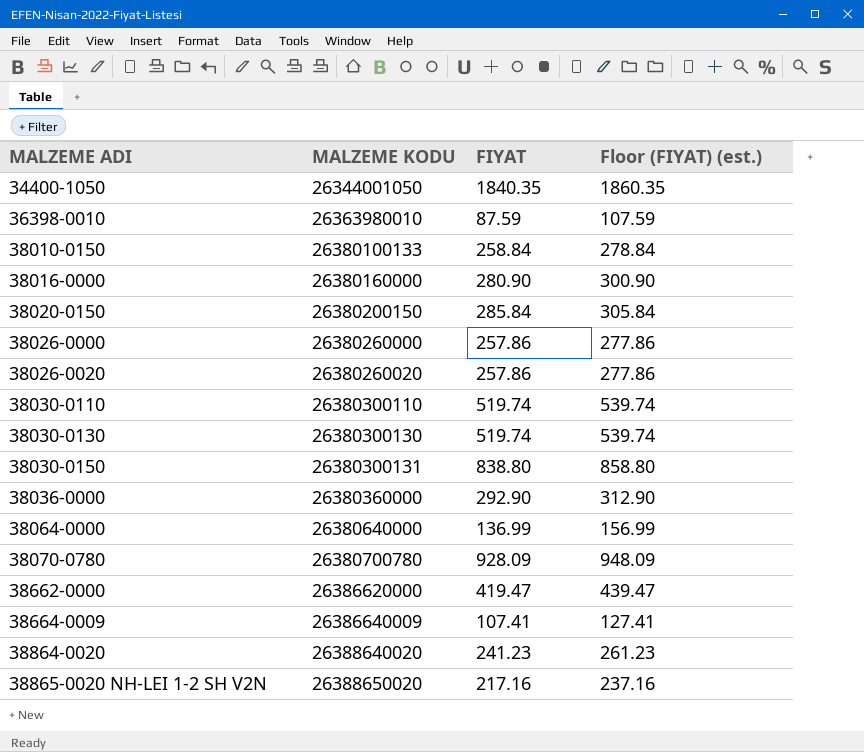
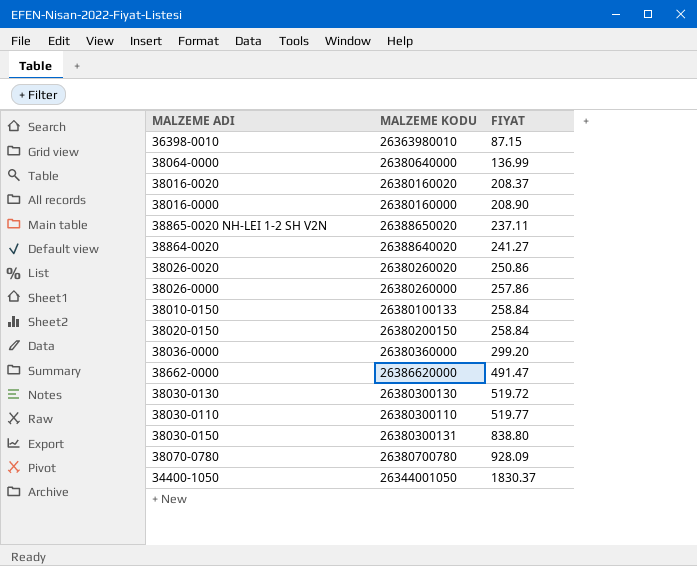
row order: MALZEME ADI ascending -> FIYAT ascending
column Floor (FIYAT) (est.) | formula: [FIYAT] + 20 -> none
row 38664-0009: 26386640009 | 107.41 | 127.41 -> none
36398-0010 | FIYAT: 87.59 -> 87.15
row 38016-0020: none -> 26380160020 | 208.37
38016-0000 | FIYAT: 280.90 -> 208.90
38865-0020 NH-LEI 1-2 SH V2N | FIYAT: 217.16 -> 237.11
38864-0020 | FIYAT: 241.23 -> 241.27
38026-0020 | FIYAT: 257.86 -> 250.86
38020-0150 | FIYAT: 285.84 -> 258.84
38036-0000 | FIYAT: 292.90 -> 299.20
38662-0000 | FIYAT: 419.47 -> 491.47
38030-0130 | FIYAT: 519.74 -> 519.72
38030-0110 | FIYAT: 519.74 -> 519.77
34400-1050 | FIYAT: 1840.35 -> 1830.37

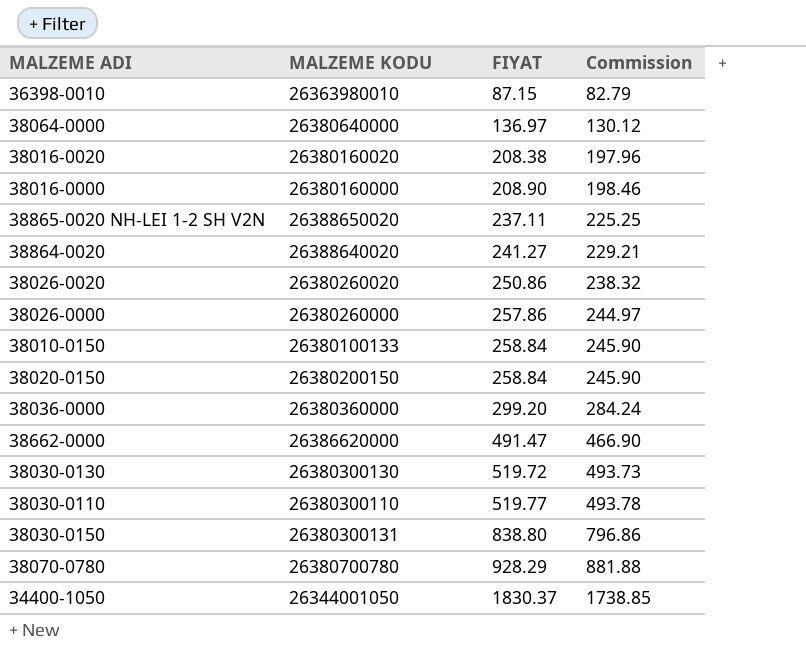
column Commission | formula: none -> [FIYAT] * 0.95
38064-0000 | FIYAT: 136.99 -> 136.97
38016-0020 | FIYAT: 208.37 -> 208.38
38070-0780 | FIYAT: 928.09 -> 928.29

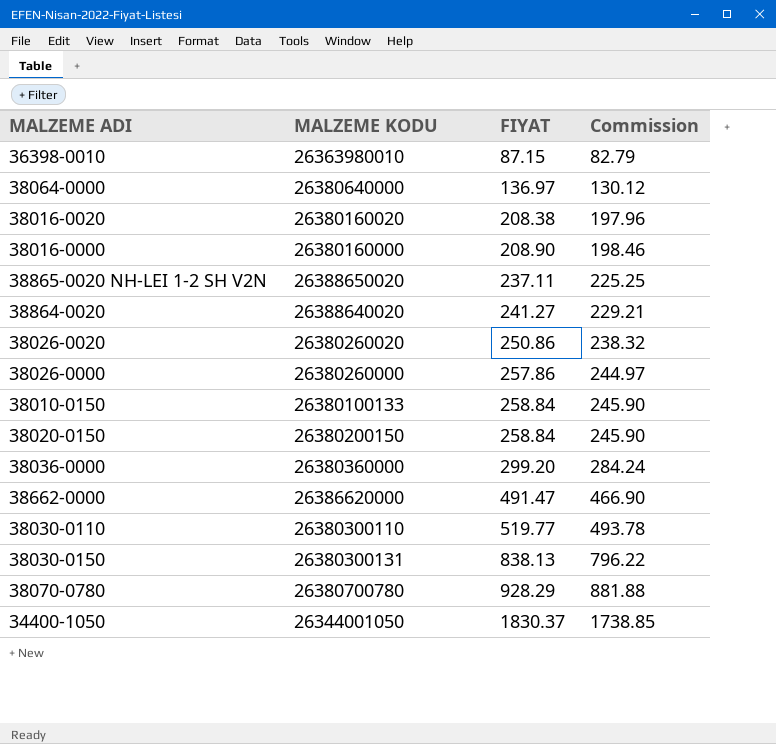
row 38030-0130: 26380300130 | 519.72 | 493.73 -> none
38030-0150 | FIYAT: 838.80 -> 838.13
38030-0150 | Commission: 796.86 -> 796.22

